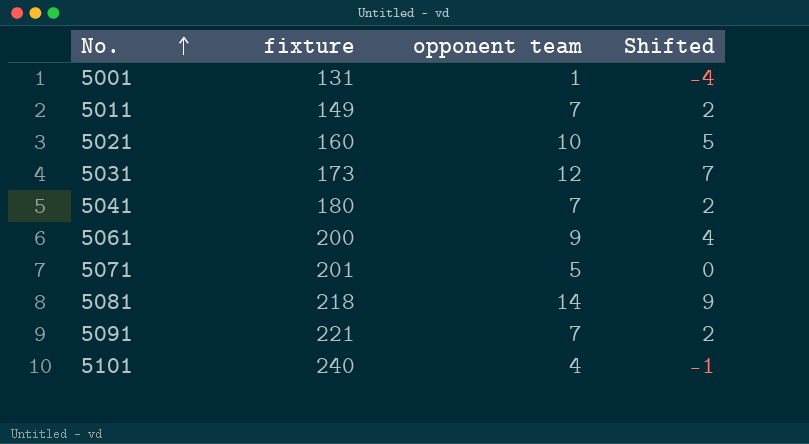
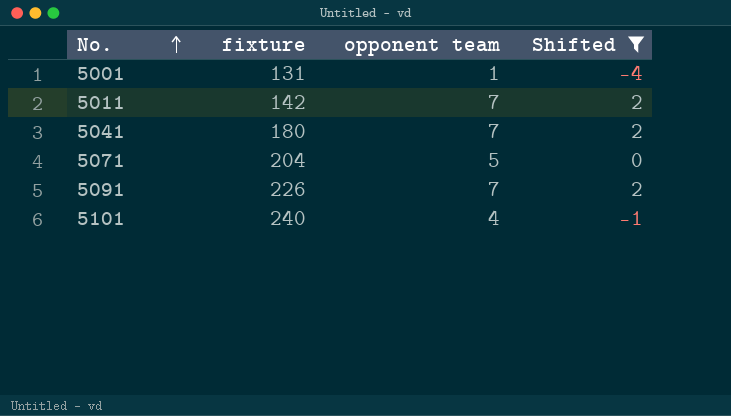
filter: none -> Shifted <= 2
5011 | fixture: 149 -> 142
5071 | fixture: 201 -> 204
5091 | fixture: 221 -> 226

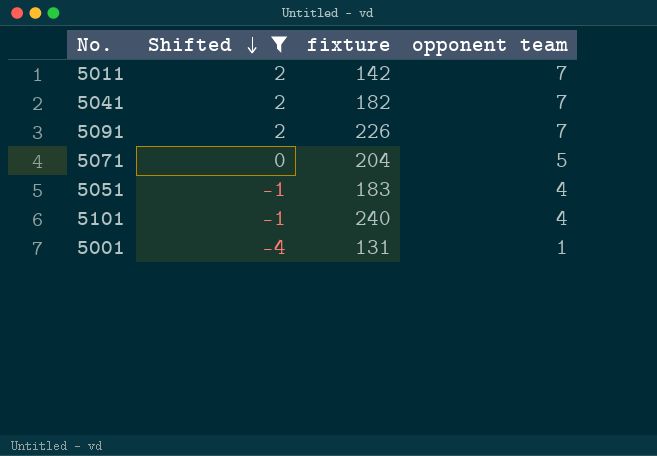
row order: No. ascending -> Shifted descending
column Shifted | position: 4 -> 2
5041 | fixture: 180 -> 182
row 5051: none -> -1 | 183 | 4

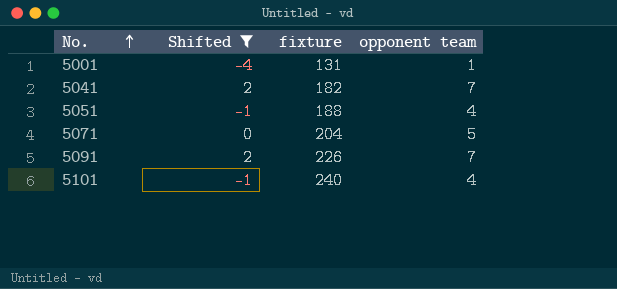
row order: Shifted descending -> No. ascending
row 5011: 2 | 142 | 7 -> none
5051 | fixture: 183 -> 188

